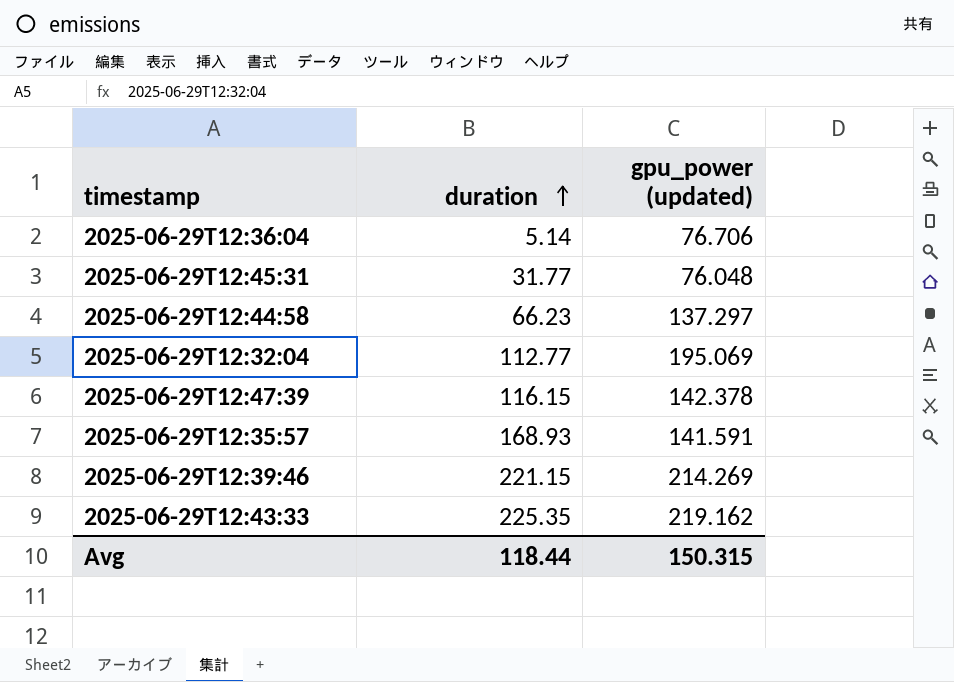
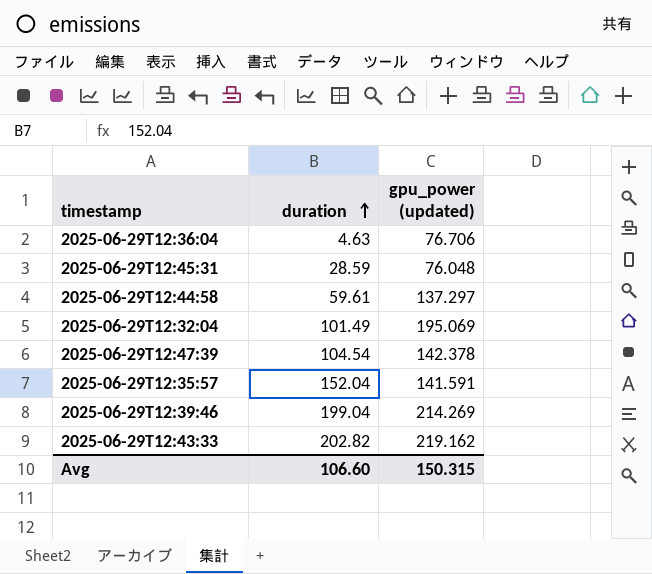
2025-06-29T12:36:04 | duration: 5.14 -> 4.63
2025-06-29T12:45:31 | duration: 31.77 -> 28.59
2025-06-29T12:44:58 | duration: 66.23 -> 59.61
2025-06-29T12:32:04 | duration: 112.77 -> 101.49
2025-06-29T12:47:39 | duration: 116.15 -> 104.54
2025-06-29T12:35:57 | duration: 168.93 -> 152.04
2025-06-29T12:39:46 | duration: 221.15 -> 199.04
2025-06-29T12:43:33 | duration: 225.35 -> 202.82
Avg | duration: 118.44 -> 106.60

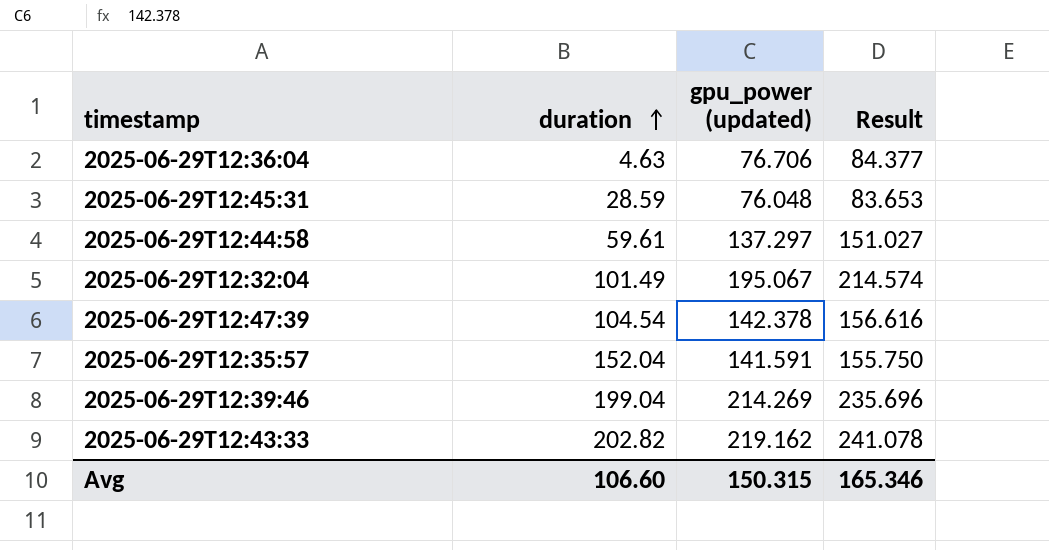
column Result | formula: none -> [gpu_power (updated)] * 1.1
2025-06-29T12:32:04 | gpu_power (updated): 195.069 -> 195.067

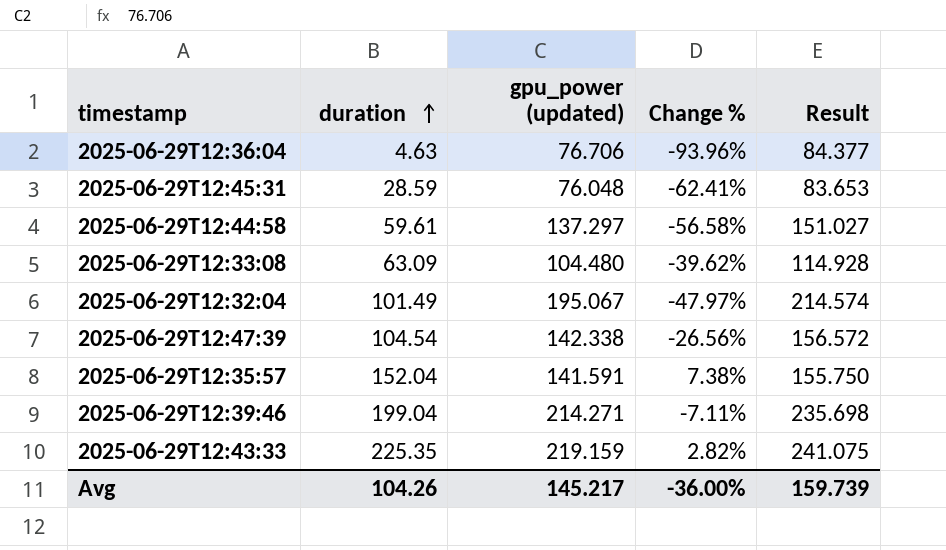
column Change % | formula: none -> ([duration] - [gpu_power (updated)]) / [gpu_power (updated)]
row 2025-06-29T12:33:08: none -> 63.09 | 104.480 | -39.62% | 114.928
2025-06-29T12:47:39 | gpu_power (updated): 142.378 -> 142.338
2025-06-29T12:47:39 | Result: 156.616 -> 156.572
2025-06-29T12:39:46 | gpu_power (updated): 214.269 -> 214.271
2025-06-29T12:39:46 | Result: 235.696 -> 235.698
2025-06-29T12:43:33 | duration: 202.82 -> 225.35
2025-06-29T12:43:33 | gpu_power (updated): 219.162 -> 219.159
2025-06-29T12:43:33 | Result: 241.078 -> 241.075
Avg | duration: 106.60 -> 104.26
Avg | gpu_power (updated): 150.315 -> 145.217
Avg | Result: 165.346 -> 159.739

